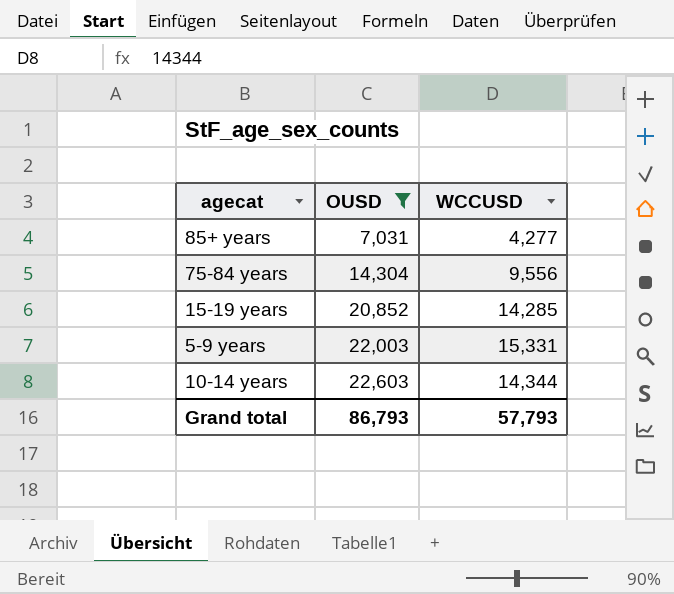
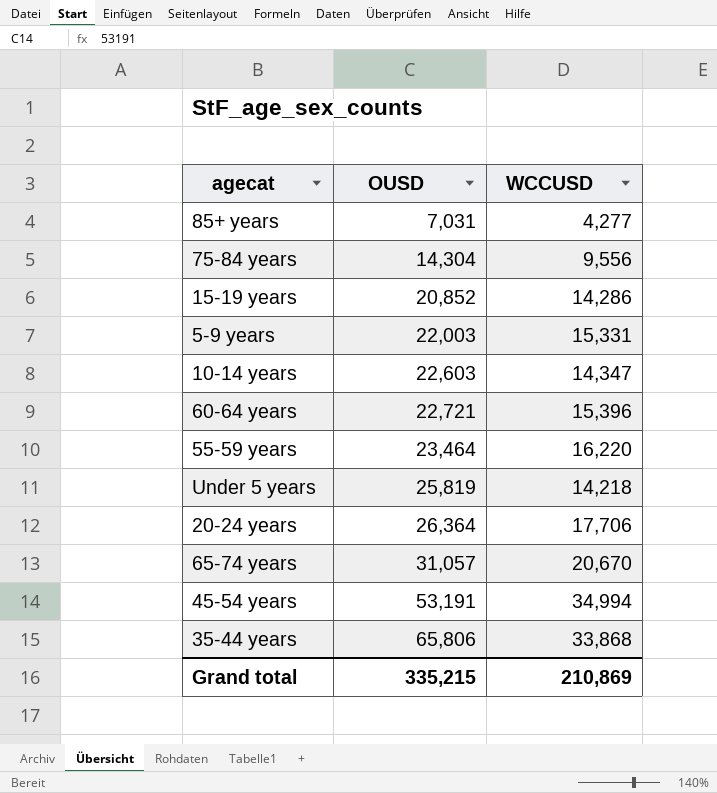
filter: OUSD <= 22,603 -> none
15-19 years | WCCUSD: 14,285 -> 14,286
10-14 years | WCCUSD: 14,344 -> 14,347
Grand total | OUSD: 86,793 -> 335,215
Grand total | WCCUSD: 57,793 -> 210,869

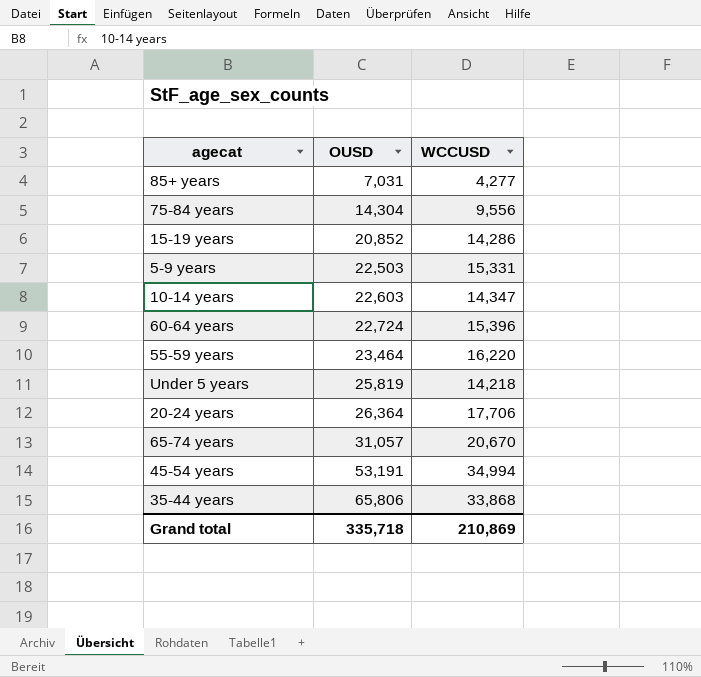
5-9 years | OUSD: 22,003 -> 22,503
60-64 years | OUSD: 22,721 -> 22,724
Grand total | OUSD: 335,215 -> 335,718

